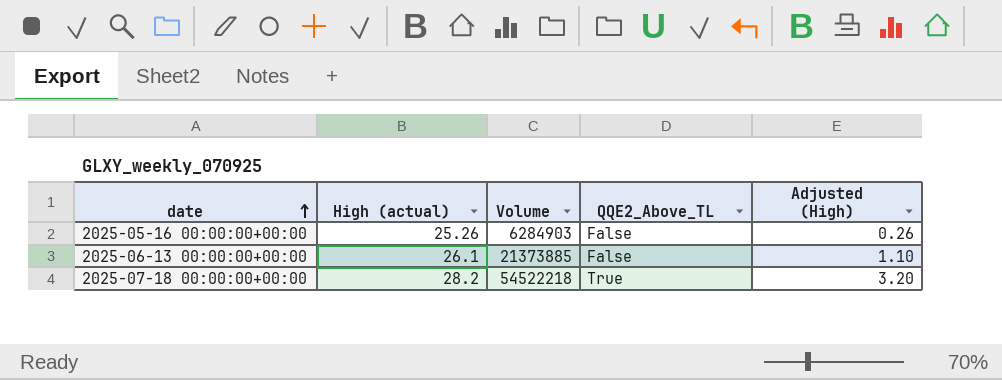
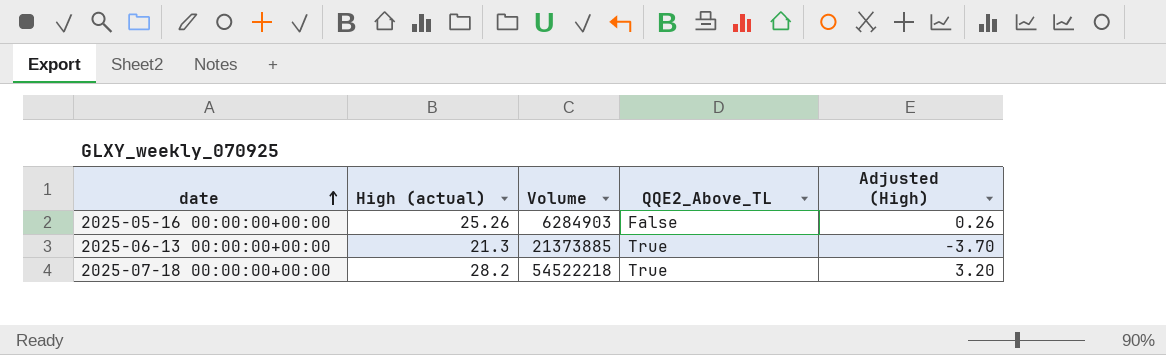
2025-06-13 00:00:00+00:00 | High (actual): 26.1 -> 21.3
2025-06-13 00:00:00+00:00 | QQE2_Above_TL: False -> True
2025-06-13 00:00:00+00:00 | Adjusted (High): 1.10 -> -3.70

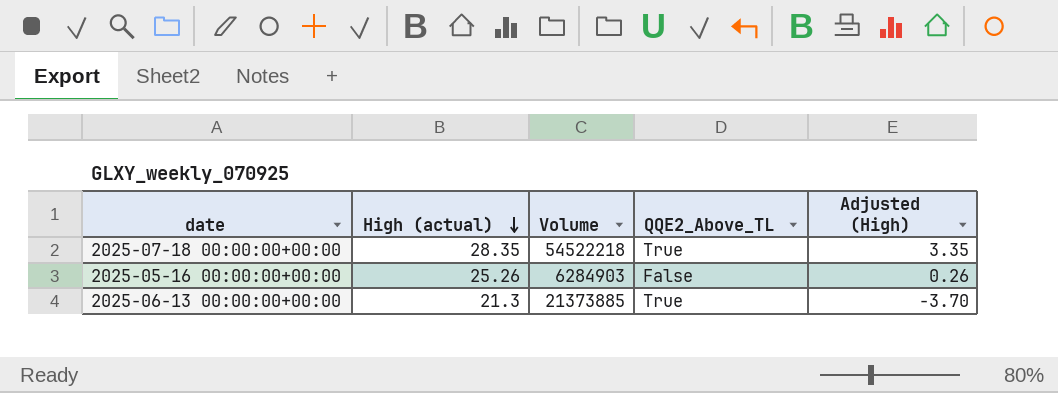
row order: date ascending -> High (actual) descending
2025-07-18 00:00:00+00:00 | High (actual): 28.2 -> 28.35
2025-07-18 00:00:00+00:00 | Adjusted (High): 3.20 -> 3.35

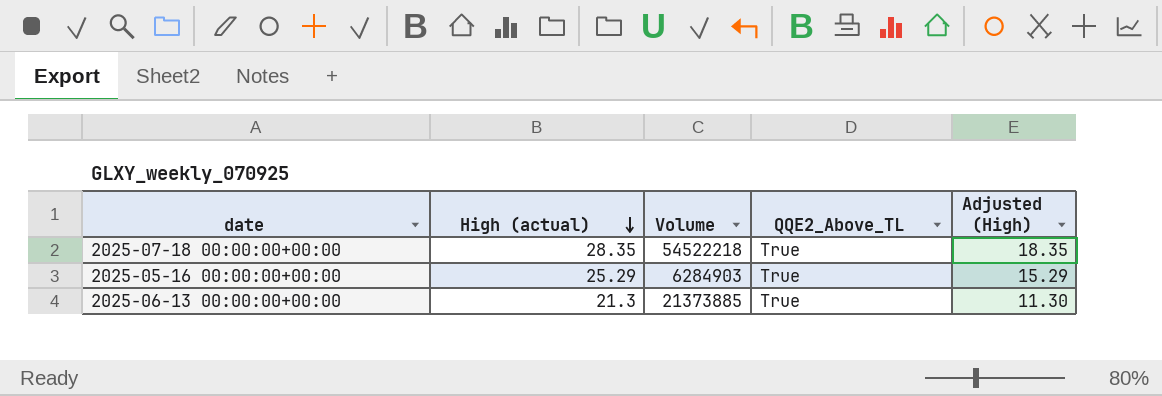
column Adjusted (High) | formula: [High (actual)] - 25 -> [High (actual)] - 10
2025-05-16 00:00:00+00:00 | High (actual): 25.26 -> 25.29
2025-05-16 00:00:00+00:00 | QQE2_Above_TL: False -> True

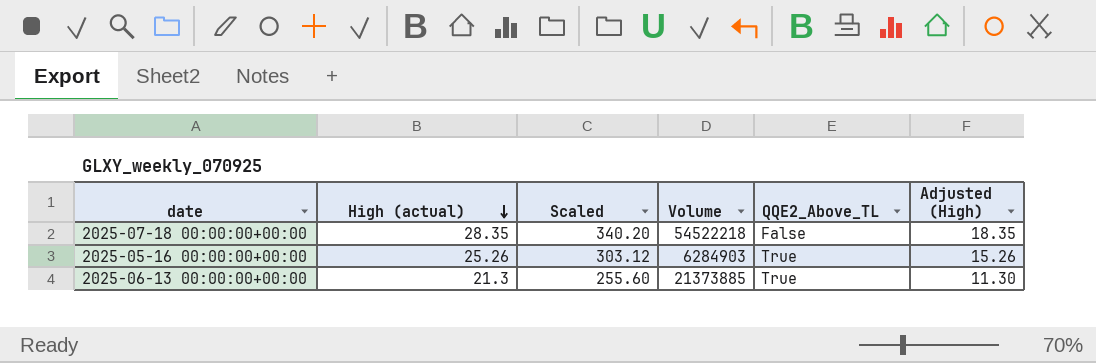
column Scaled | formula: none -> [High (actual)] * 12
2025-07-18 00:00:00+00:00 | QQE2_Above_TL: True -> False
2025-05-16 00:00:00+00:00 | High (actual): 25.29 -> 25.26
2025-05-16 00:00:00+00:00 | Adjusted (High): 15.29 -> 15.26

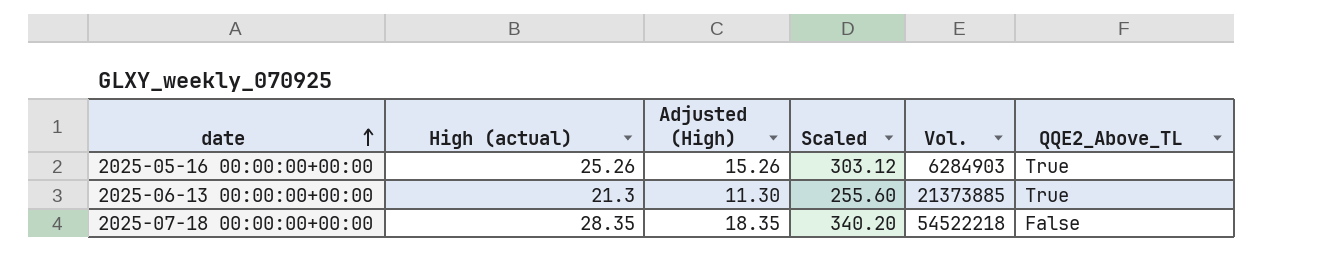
row order: High (actual) descending -> date ascending
column Adjusted (High) | position: 6 -> 3
column name: Volume -> Vol.

